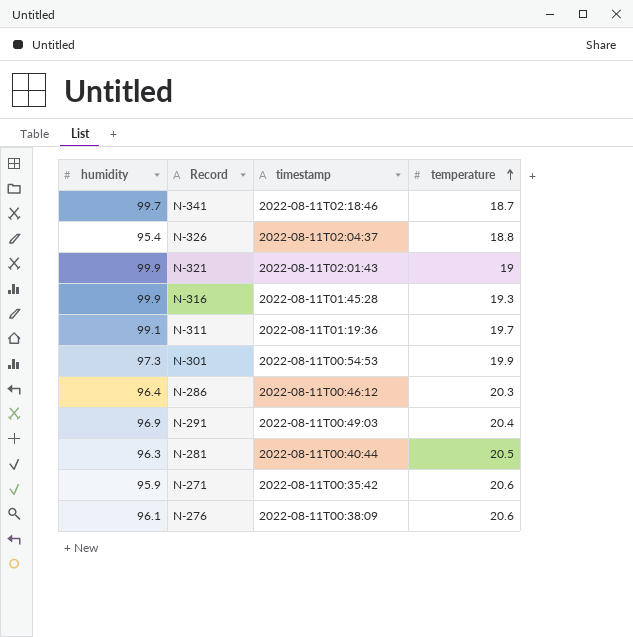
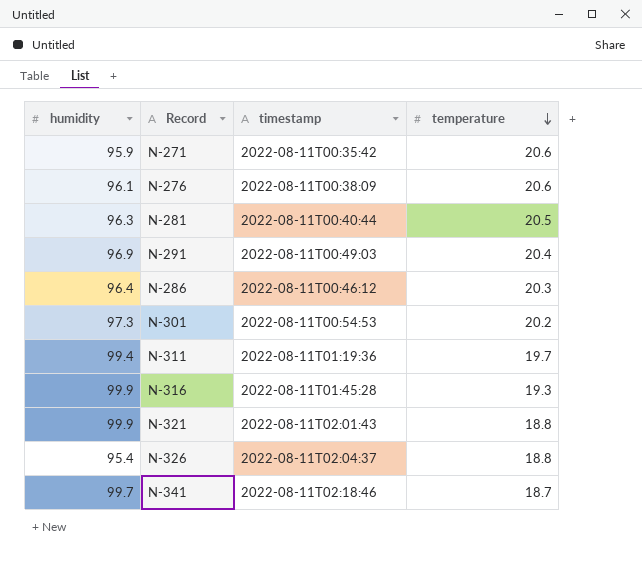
row order: temperature ascending -> temperature descending
N-301 | temperature: 19.9 -> 20.2
N-311 | humidity: 99.1 -> 99.4
N-321 | temperature: 19 -> 18.8

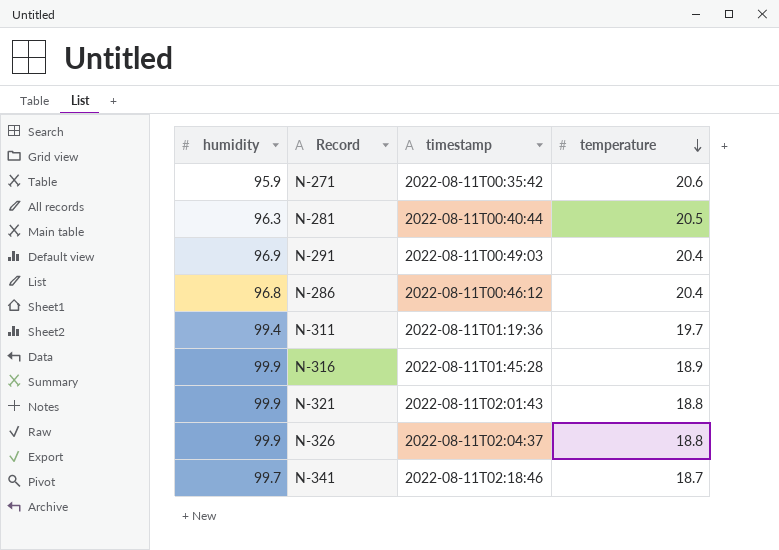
row N-276: 96.1 | 2022-08-11T00:38:09 | 20.6 -> none
row N-301: 97.3 | 2022-08-11T00:54:53 | 20.2 -> none
N-286 | humidity: 96.4 -> 96.8
N-286 | temperature: 20.3 -> 20.4
N-316 | temperature: 19.3 -> 18.9
N-326 | humidity: 95.4 -> 99.9

